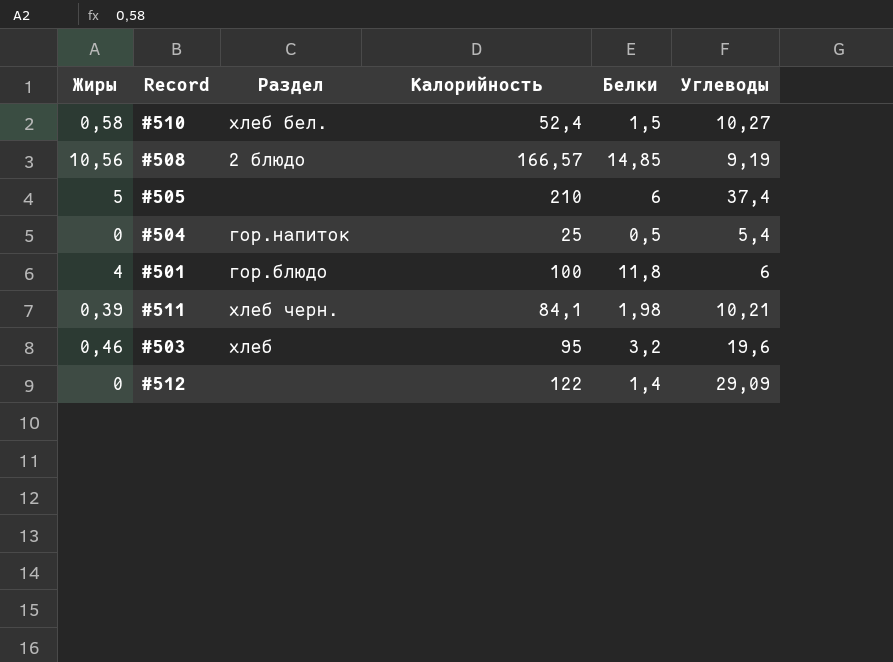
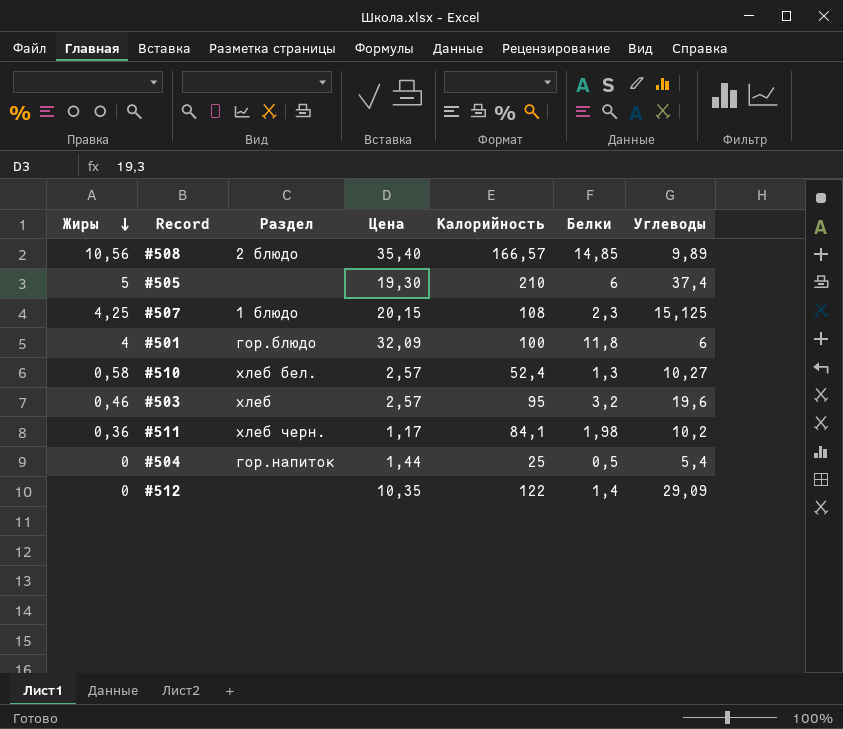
row order: none -> Жиры descending
column Цена | position: none -> 4
#508 | Углеводы: 9,19 -> 9,89
row #507: none -> 4,25 | 1 блюдо | 20,15 | 108 | 2,3 | 15,125
#510 | Белки: 1,5 -> 1,3
#511 | Жиры: 0,39 -> 0,36
#511 | Углеводы: 10,21 -> 10,2

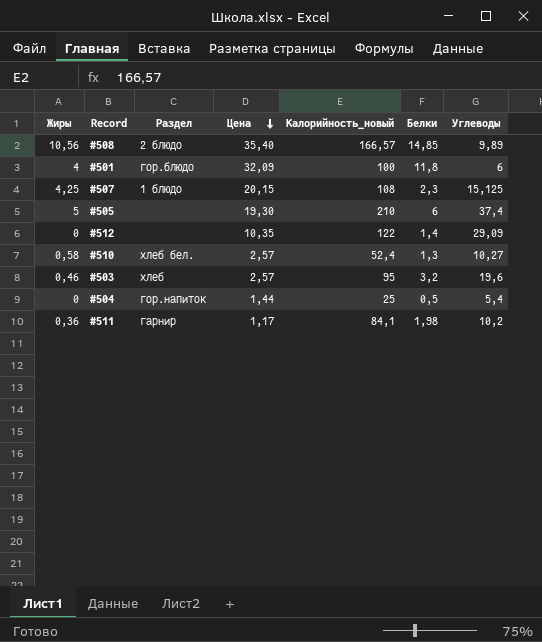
row order: Жиры descending -> Цена descending
column name: Калорийность -> Калорийность_новый
#511 | Раздел: хлеб черн. -> гарнир

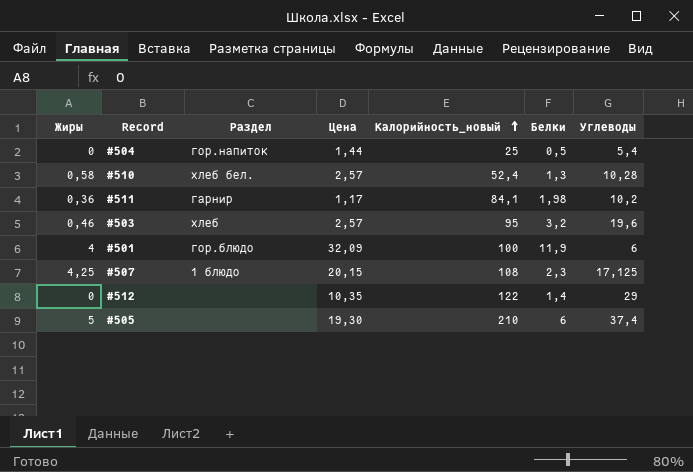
row order: Цена descending -> Калорийность_новый ascending
row #508: 10,56 | 2 блюдо | 35,40 | 166,57 | 14,85 | 9,89 -> none
#510 | Углеводы: 10,27 -> 10,28
#501 | Белки: 11,8 -> 11,9
#507 | Углеводы: 15,125 -> 17,125
#512 | Углеводы: 29,09 -> 29

